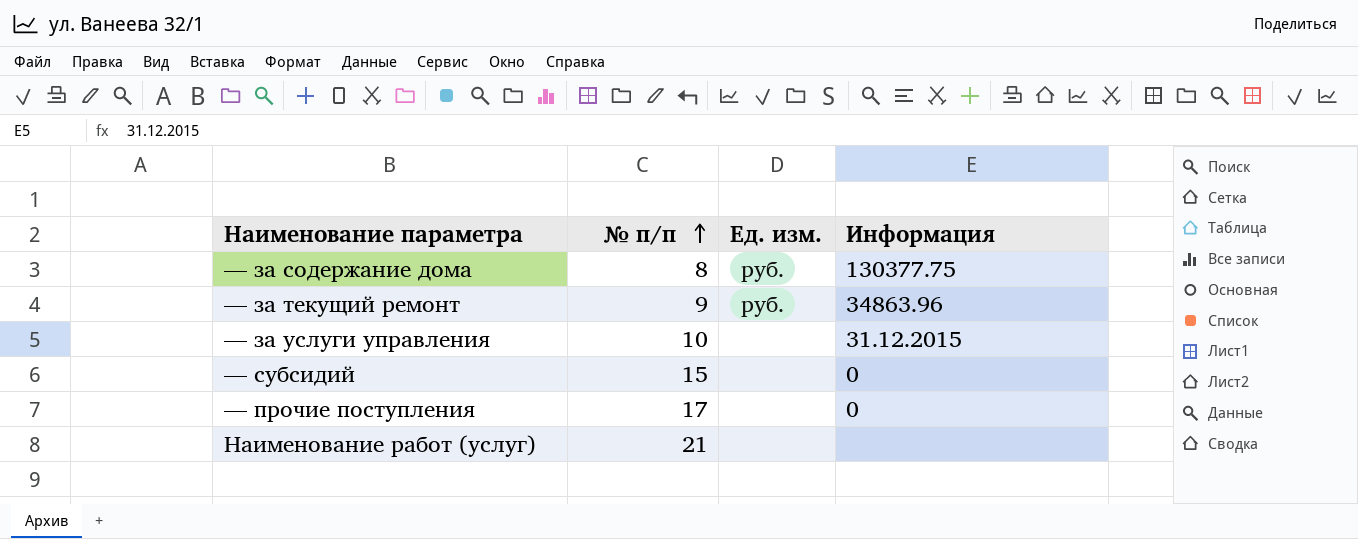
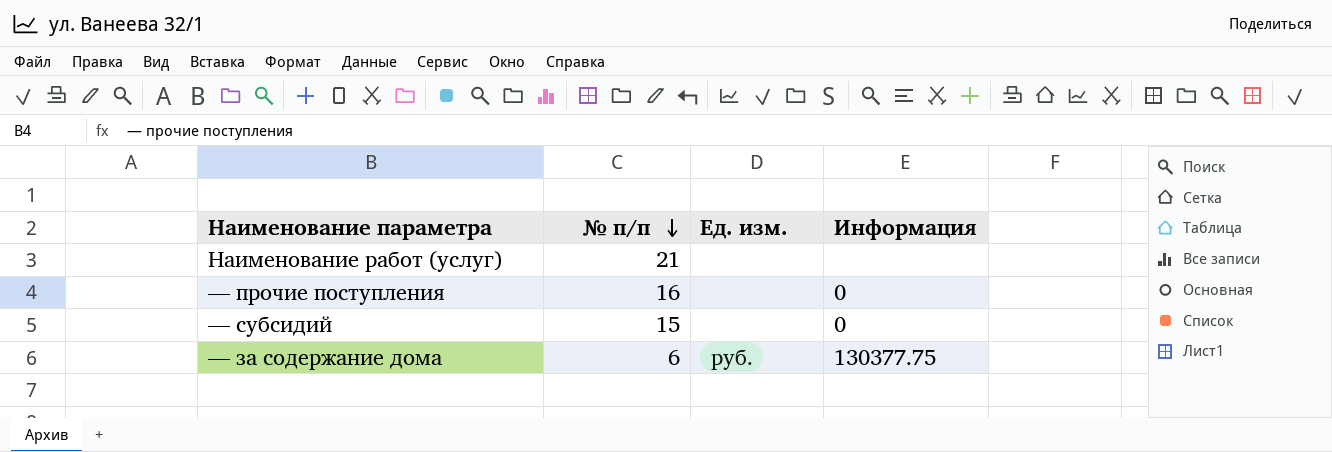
row order: № п/п ascending -> № п/п descending
row — за текущий ремонт: 9 | руб. | 34863.96 -> none
row — за услуги управления: 10 | none | 31.12.2015 -> none
— прочие поступления | № п/п: 17 -> 16
— за содержание дома | № п/п: 8 -> 6

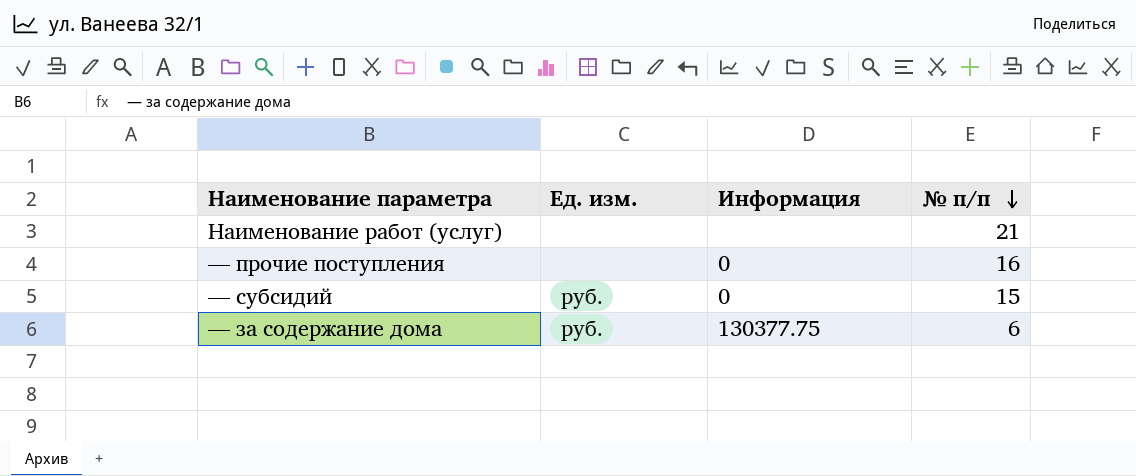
column № п/п | position: 2 -> 4
— субсидий | Ед. изм.: none -> руб.

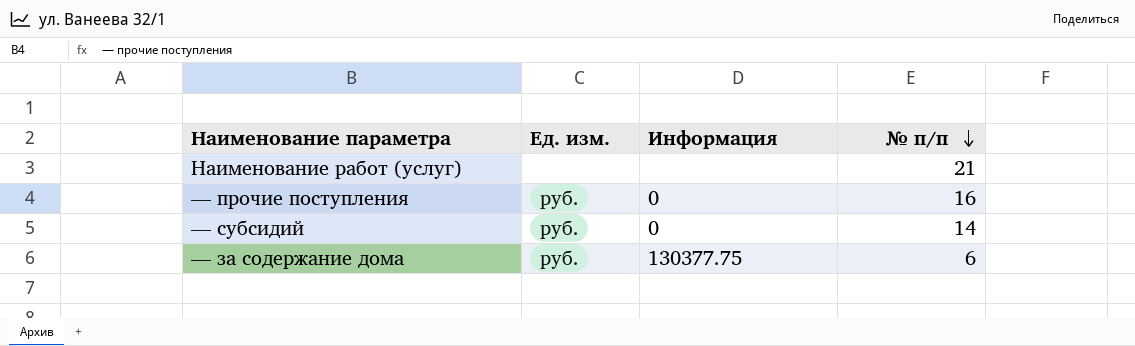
— прочие поступления | Ед. изм.: none -> руб.
— субсидий | № п/п: 15 -> 14

